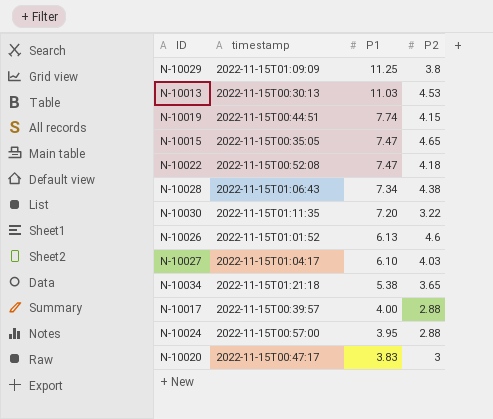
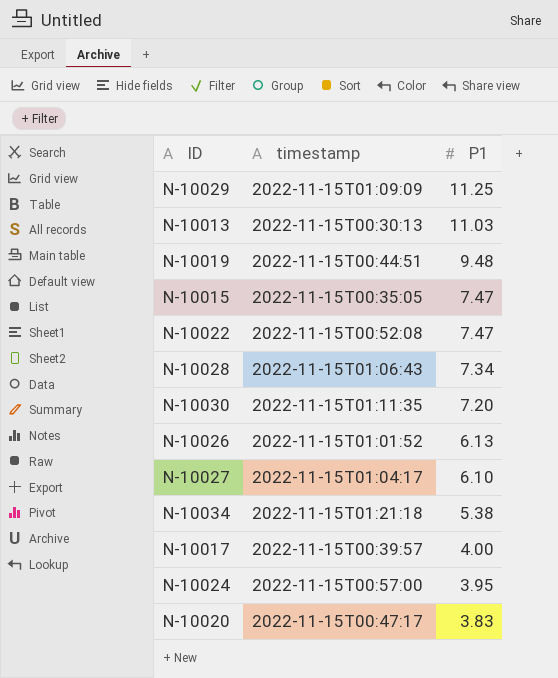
column P2 | position: 4 -> none
N-10019 | P1: 7.74 -> 9.48

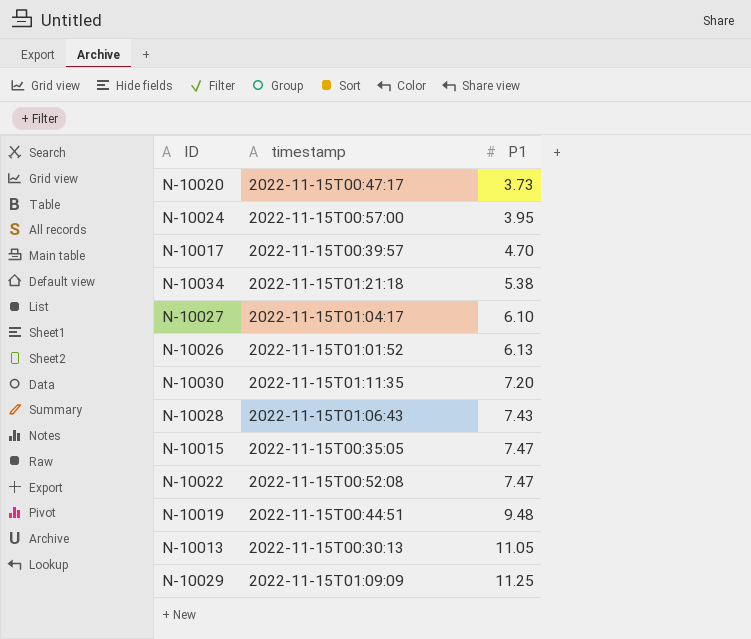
row order: P1 descending -> P1 ascending
N-10020 | P1: 3.83 -> 3.73
N-10017 | P1: 4.00 -> 4.70
N-10028 | P1: 7.34 -> 7.43
N-10013 | P1: 11.03 -> 11.05

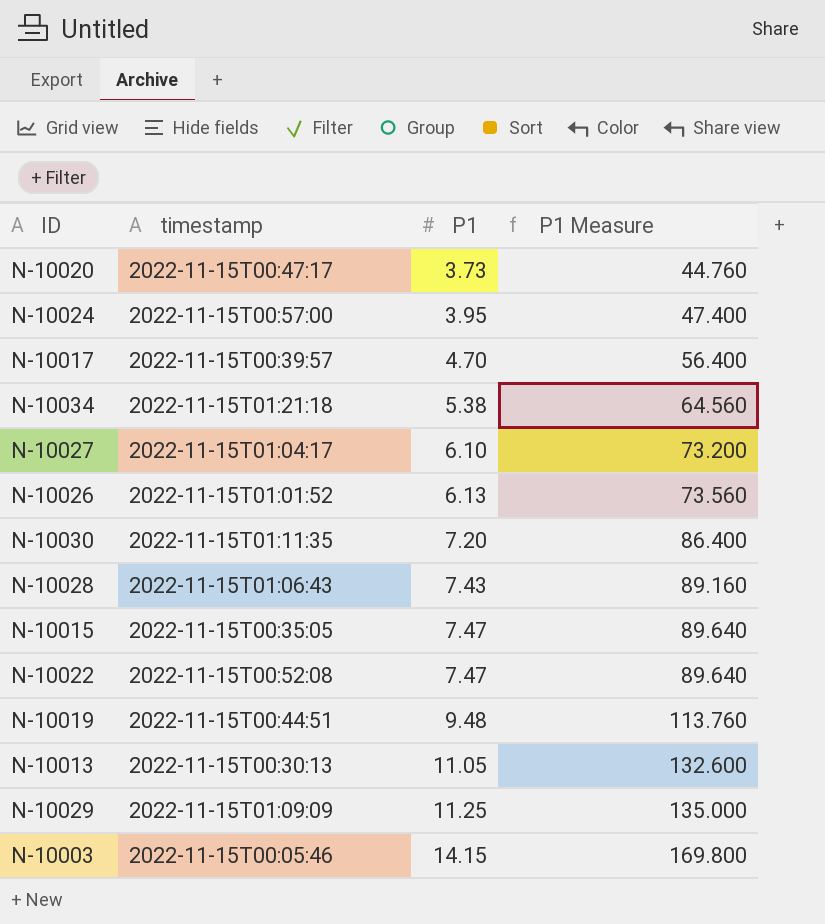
column P1 Measure | formula: none -> [P1] * 12
row N-10003: none -> 2022-11-15T00:05:46 | 14.15 | 169.800

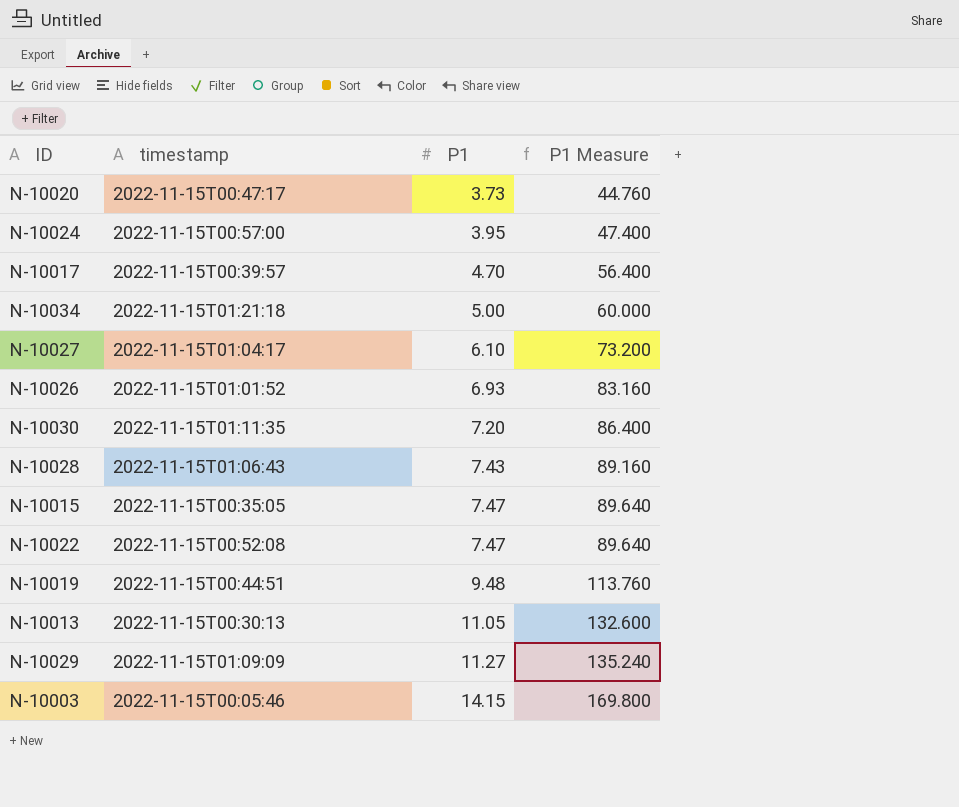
N-10034 | P1: 5.38 -> 5.00
N-10034 | P1 Measure: 64.560 -> 60.000
N-10026 | P1: 6.13 -> 6.93
N-10026 | P1 Measure: 73.560 -> 83.160
N-10029 | P1: 11.25 -> 11.27
N-10029 | P1 Measure: 135.000 -> 135.240

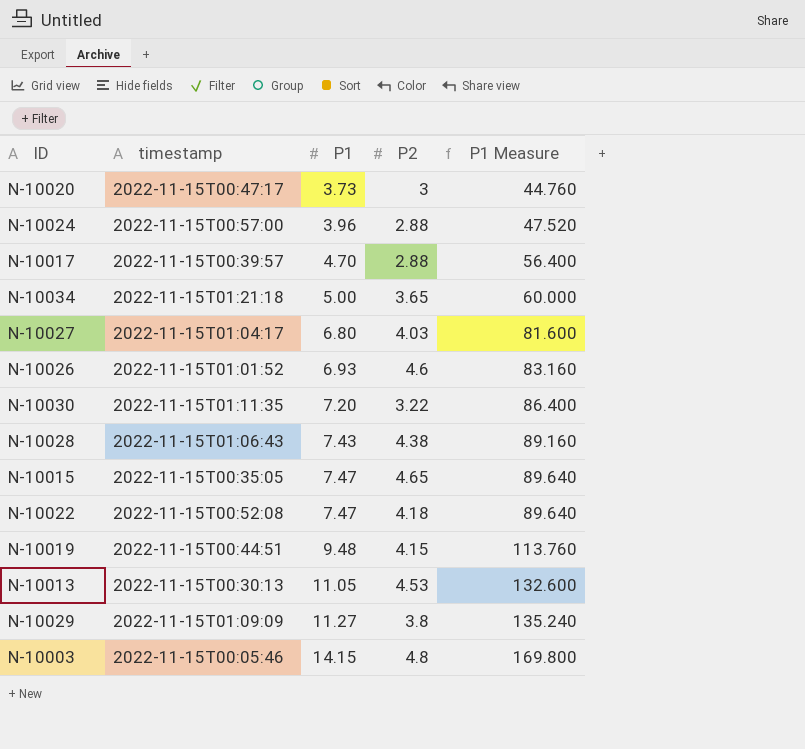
column P2 | position: none -> 4
N-10024 | P1: 3.95 -> 3.96
N-10024 | P1 Measure: 47.400 -> 47.520
N-10027 | P1: 6.10 -> 6.80
N-10027 | P1 Measure: 73.200 -> 81.600

